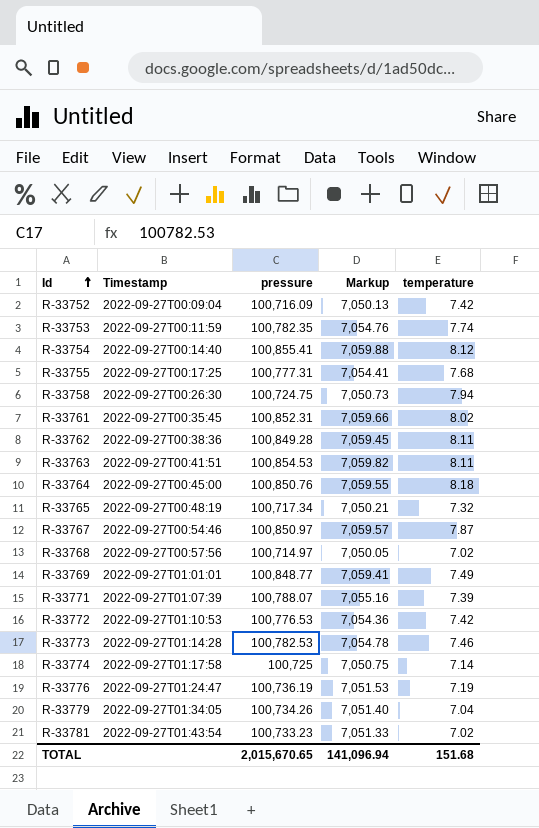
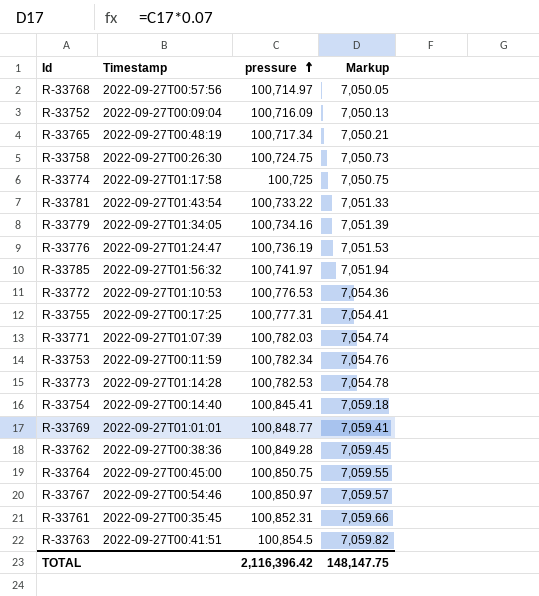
row order: Id ascending -> pressure ascending
column temperature | position: 5 -> none
R-33781 | pressure: 100,733.23 -> 100,733.22
R-33779 | pressure: 100,734.26 -> 100,734.16
R-33779 | Markup: 7,051.40 -> 7,051.39
row R-33785: none -> 2022-09-27T01:56:32 | 100,741.97 | 7,051.94
R-33771 | pressure: 100,788.07 -> 100,782.03
R-33771 | Markup: 7,055.16 -> 7,054.74
R-33753 | pressure: 100,782.35 -> 100,782.34
R-33754 | pressure: 100,855.41 -> 100,845.41
R-33754 | Markup: 7,059.88 -> 7,059.18
R-33764 | pressure: 100,850.76 -> 100,850.75
R-33763 | pressure: 100,854.53 -> 100,854.5
TOTAL | pressure: 2,015,670.65 -> 2,116,396.42
TOTAL | Markup: 141,096.94 -> 148,147.75

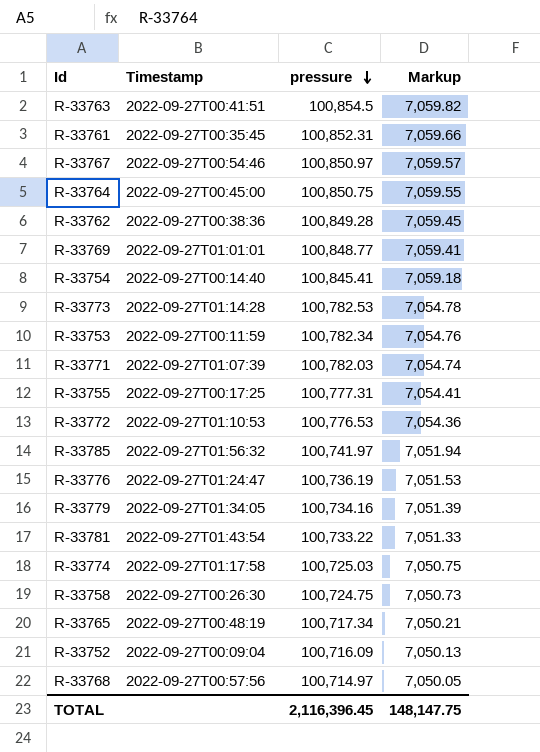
row order: pressure ascending -> pressure descending
R-33774 | pressure: 100,725 -> 100,725.03
TOTAL | pressure: 2,116,396.42 -> 2,116,396.45

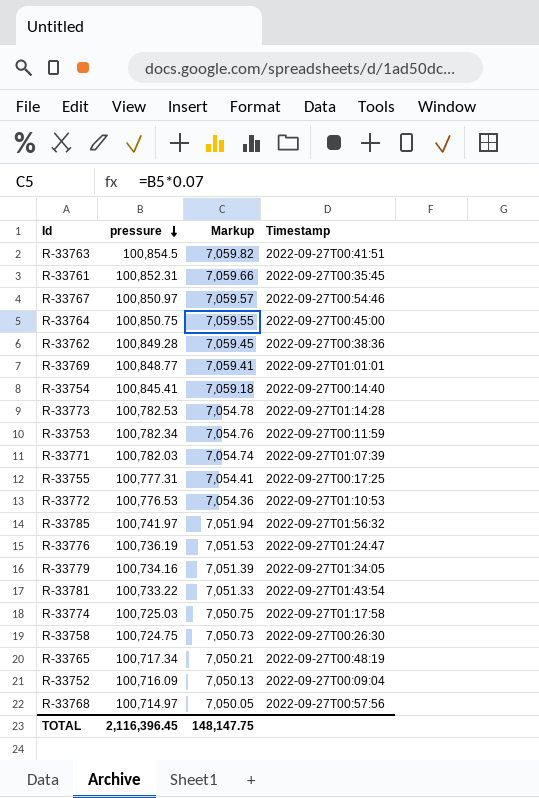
column Timestamp | position: 2 -> 4

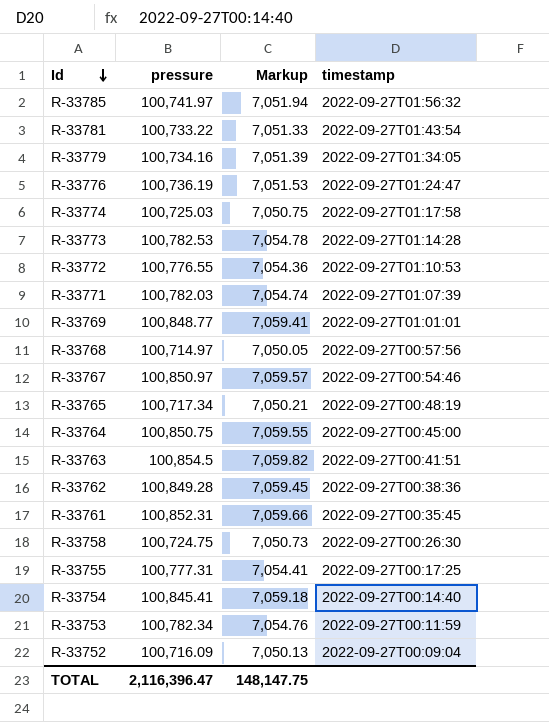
row order: pressure descending -> Id descending
column name: Timestamp -> timestamp
R-33772 | pressure: 100,776.53 -> 100,776.55
TOTAL | pressure: 2,116,396.45 -> 2,116,396.47

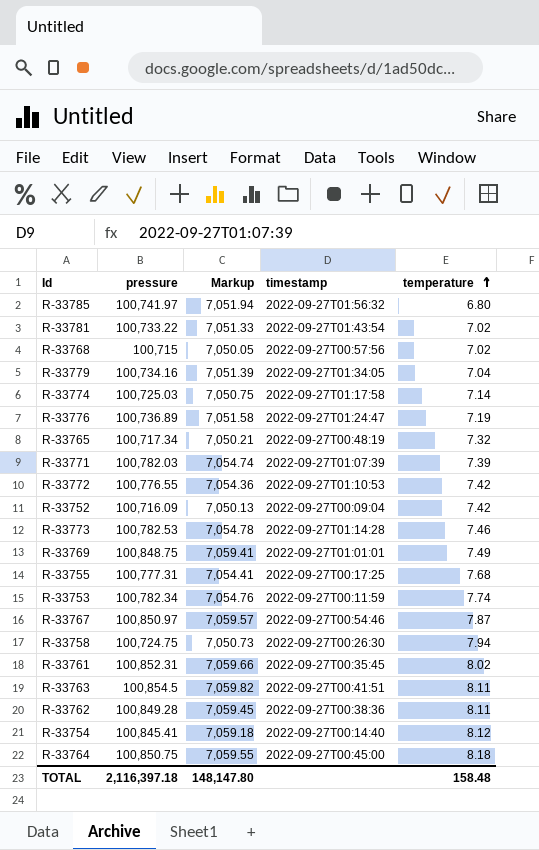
row order: Id descending -> temperature ascending
column temperature | position: none -> 5
R-33768 | pressure: 100,714.97 -> 100,715
R-33776 | pressure: 100,736.19 -> 100,736.89
R-33776 | Markup: 7,051.53 -> 7,051.58
R-33769 | pressure: 100,848.77 -> 100,848.75
TOTAL | pressure: 2,116,396.47 -> 2,116,397.18
TOTAL | Markup: 148,147.75 -> 148,147.80

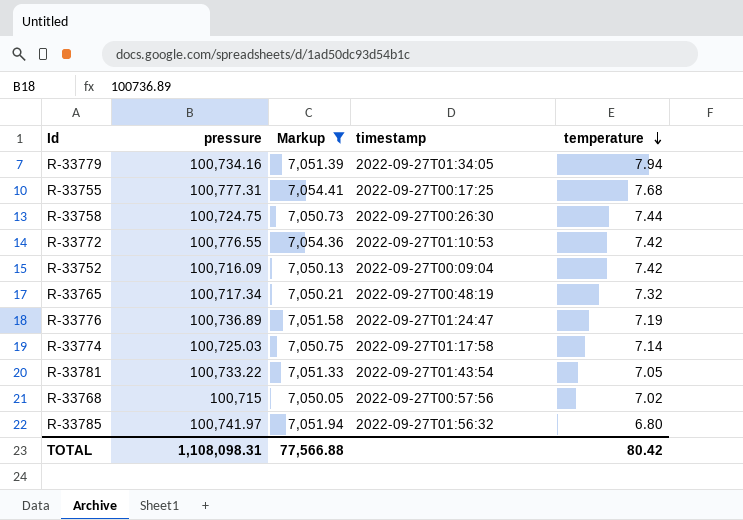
filter: none -> Markup <= 7,054.41
row order: temperature ascending -> temperature descending
R-33779 | temperature: 7.04 -> 7.94
R-33758 | temperature: 7.94 -> 7.44
R-33781 | temperature: 7.02 -> 7.05
TOTAL | pressure: 2,116,397.18 -> 1,108,098.31
TOTAL | Markup: 148,147.80 -> 77,566.88
TOTAL | temperature: 158.48 -> 80.42

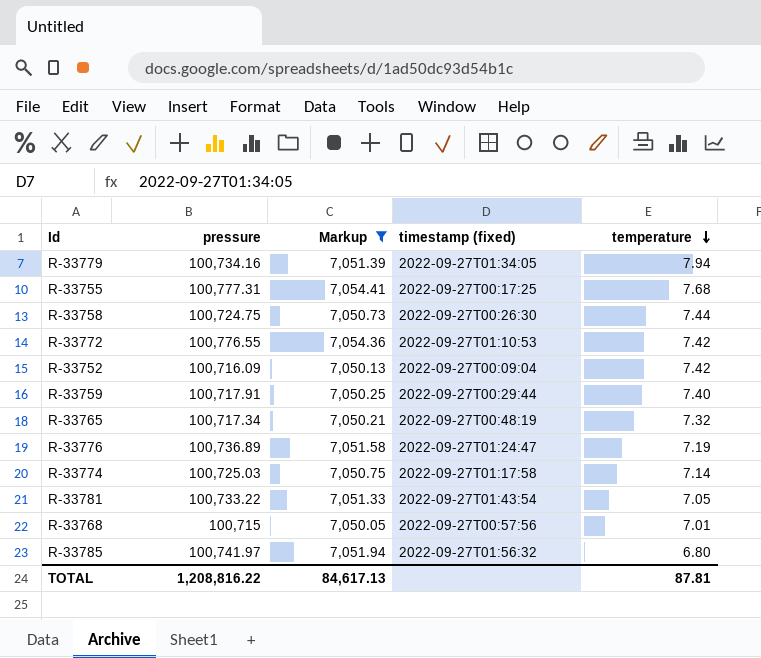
column name: timestamp -> timestamp (fixed)
row R-33759: none -> 100,717.91 | 7,050.25 | 2022-09-27T00:29:44 | 7.40
R-33768 | temperature: 7.02 -> 7.01
TOTAL | pressure: 1,108,098.31 -> 1,208,816.22
TOTAL | Markup: 77,566.88 -> 84,617.13
TOTAL | temperature: 80.42 -> 87.81

